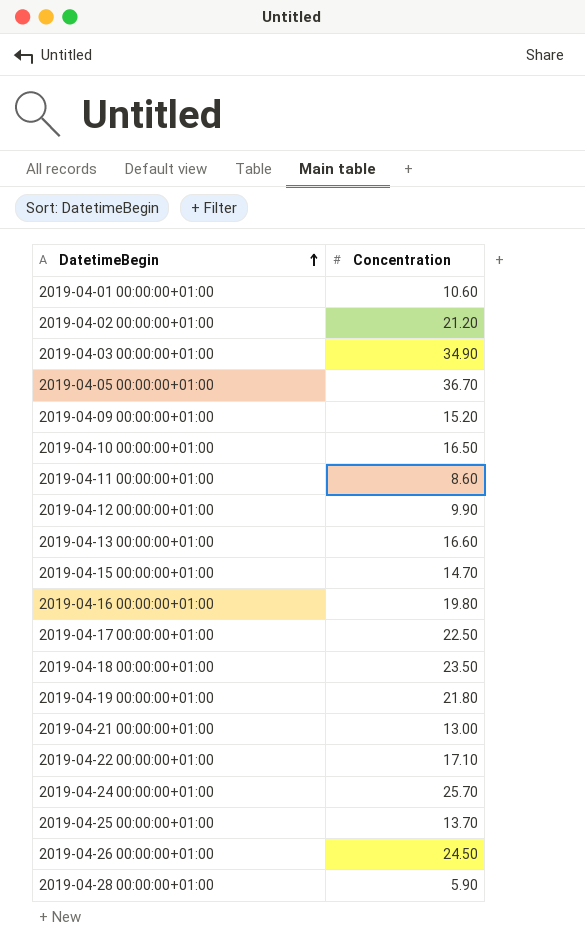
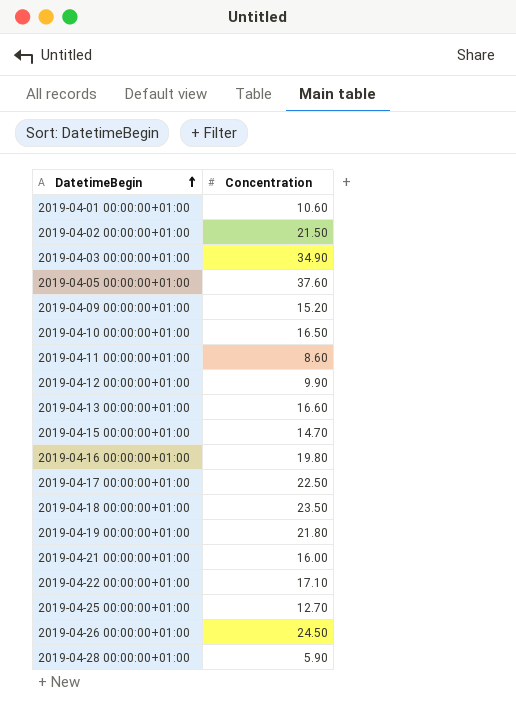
row 2019-04-24 00:00:00+01:00: 25.70 -> none
2019-04-02 00:00:00+01:00 | Concentration: 21.20 -> 21.50
2019-04-05 00:00:00+01:00 | Concentration: 36.70 -> 37.60
2019-04-21 00:00:00+01:00 | Concentration: 13.00 -> 16.00
2019-04-25 00:00:00+01:00 | Concentration: 13.70 -> 12.70

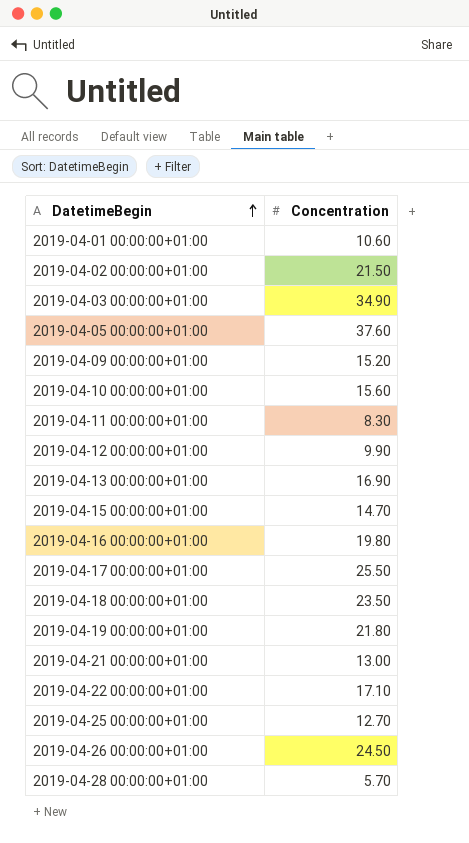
2019-04-10 00:00:00+01:00 | Concentration: 16.50 -> 15.60
2019-04-11 00:00:00+01:00 | Concentration: 8.60 -> 8.30
2019-04-13 00:00:00+01:00 | Concentration: 16.60 -> 16.90
2019-04-17 00:00:00+01:00 | Concentration: 22.50 -> 25.50
2019-04-21 00:00:00+01:00 | Concentration: 16.00 -> 13.00
2019-04-28 00:00:00+01:00 | Concentration: 5.90 -> 5.70

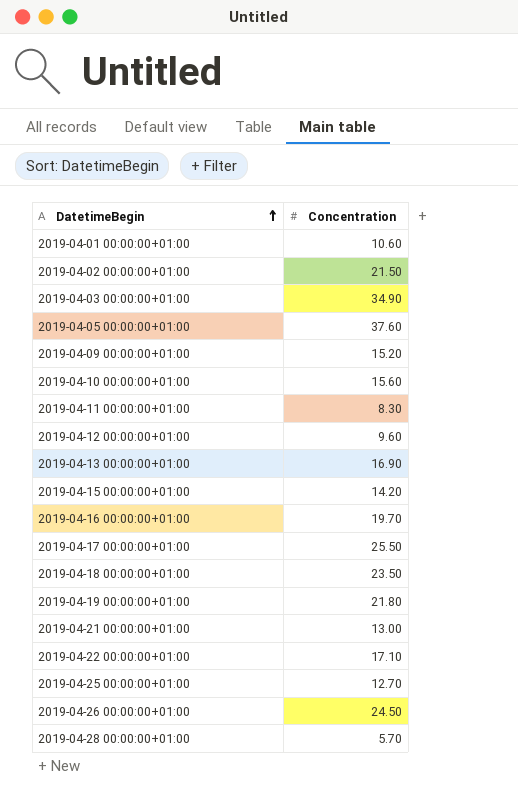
2019-04-12 00:00:00+01:00 | Concentration: 9.90 -> 9.60
2019-04-15 00:00:00+01:00 | Concentration: 14.70 -> 14.20
2019-04-16 00:00:00+01:00 | Concentration: 19.80 -> 19.70

